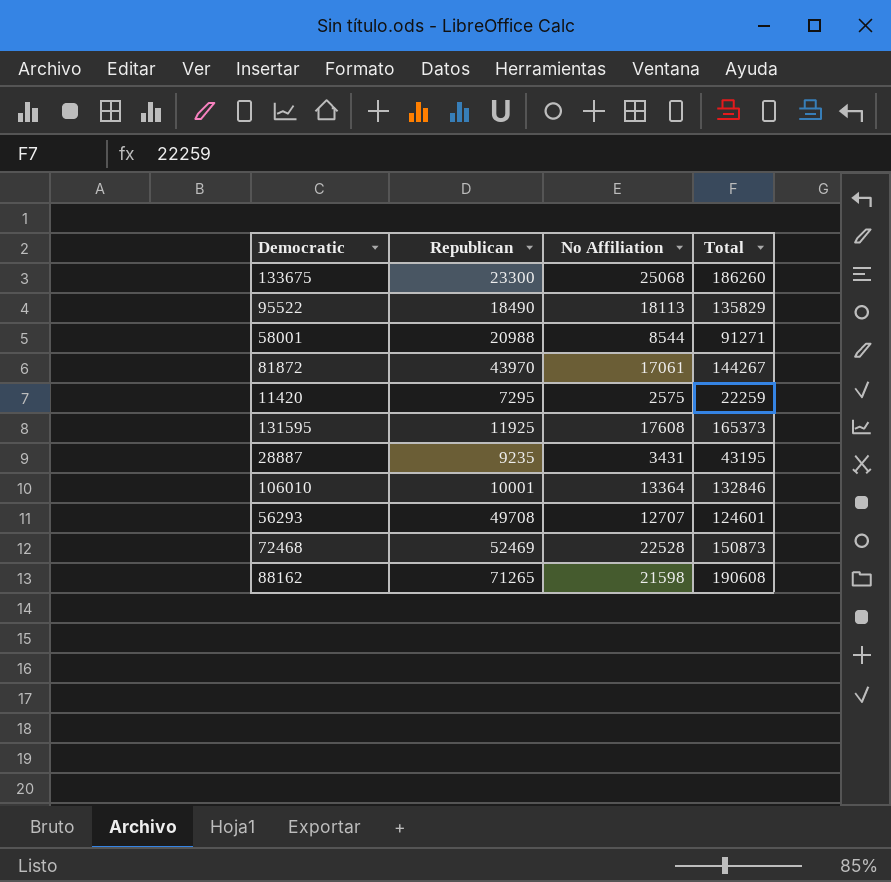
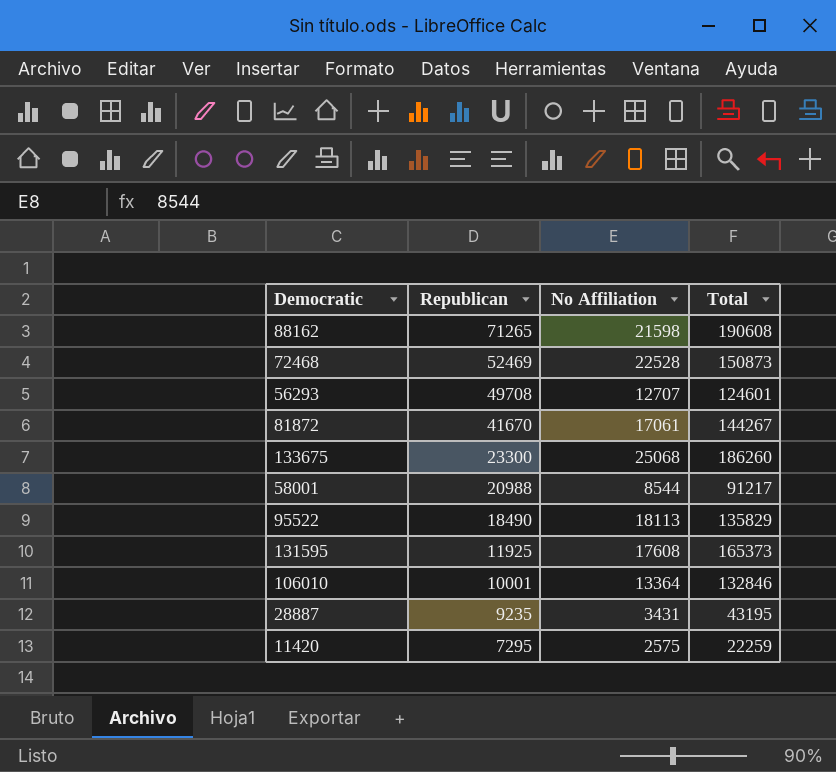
row order: none -> Republican descending
81872 | Republican: 43970 -> 41670
58001 | Total: 91271 -> 91217

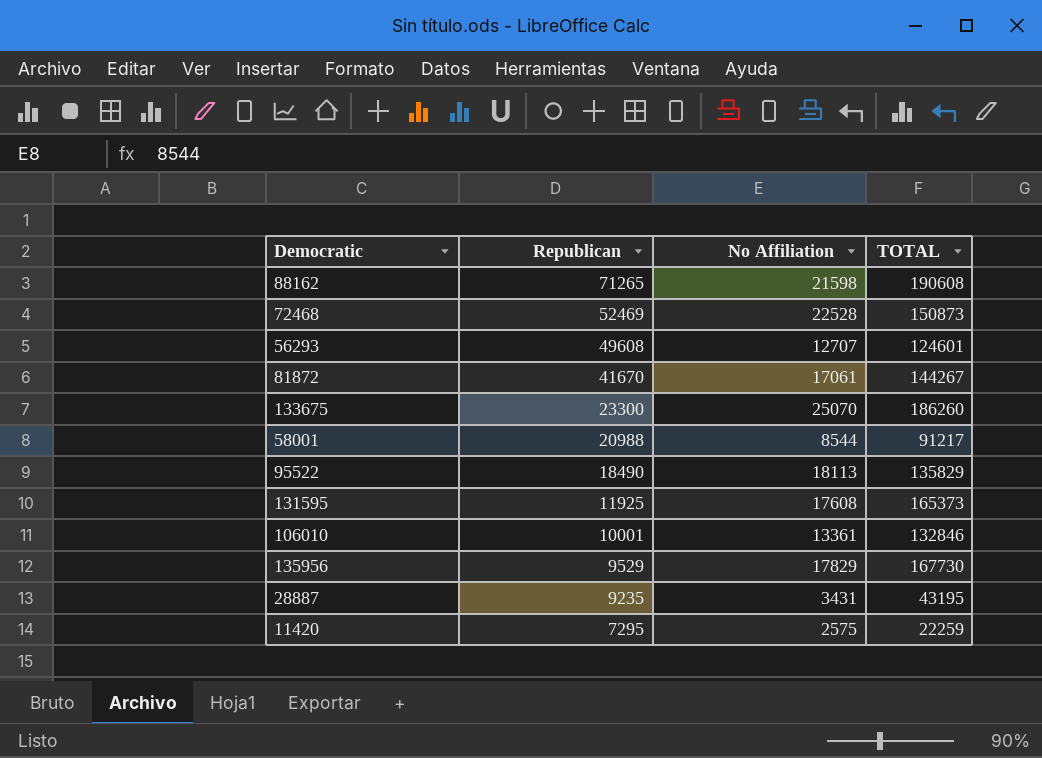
column name: Total -> TOTAL
56293 | Republican: 49708 -> 49608
133675 | No Affiliation: 25068 -> 25070
106010 | No Affiliation: 13364 -> 13361
row 135956: none -> 9529 | 17829 | 167730

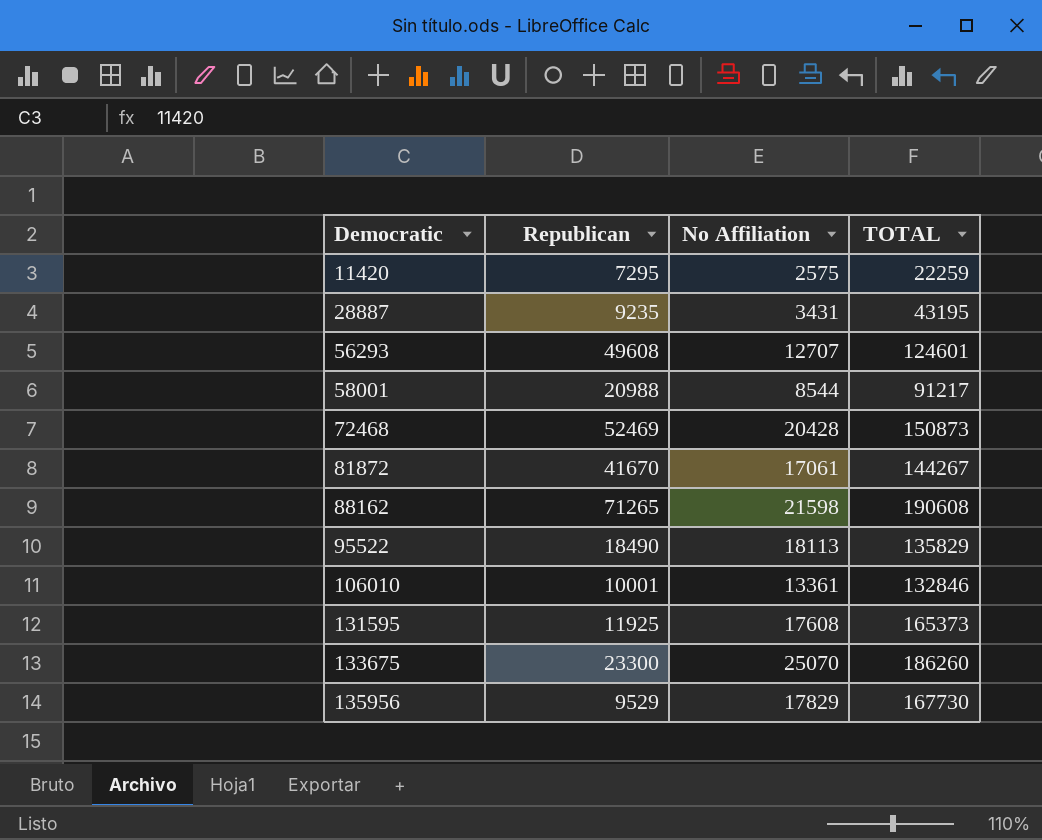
row order: Republican descending -> Democratic ascending
72468 | No Affiliation: 22528 -> 20428

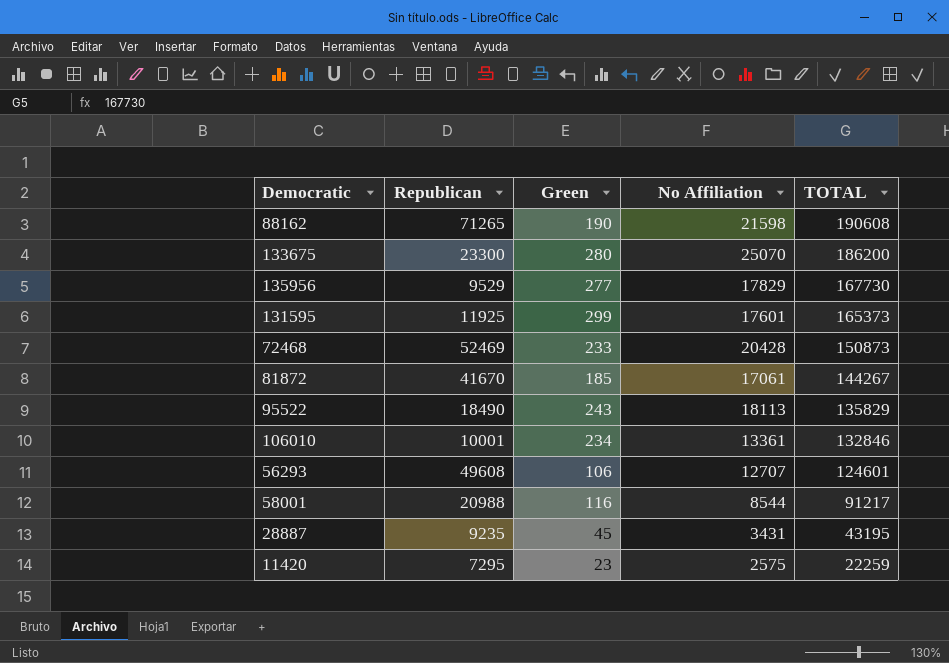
row order: Democratic ascending -> TOTAL descending
column Green | position: none -> 3
133675 | TOTAL: 186260 -> 186200
131595 | No Affiliation: 17608 -> 17601

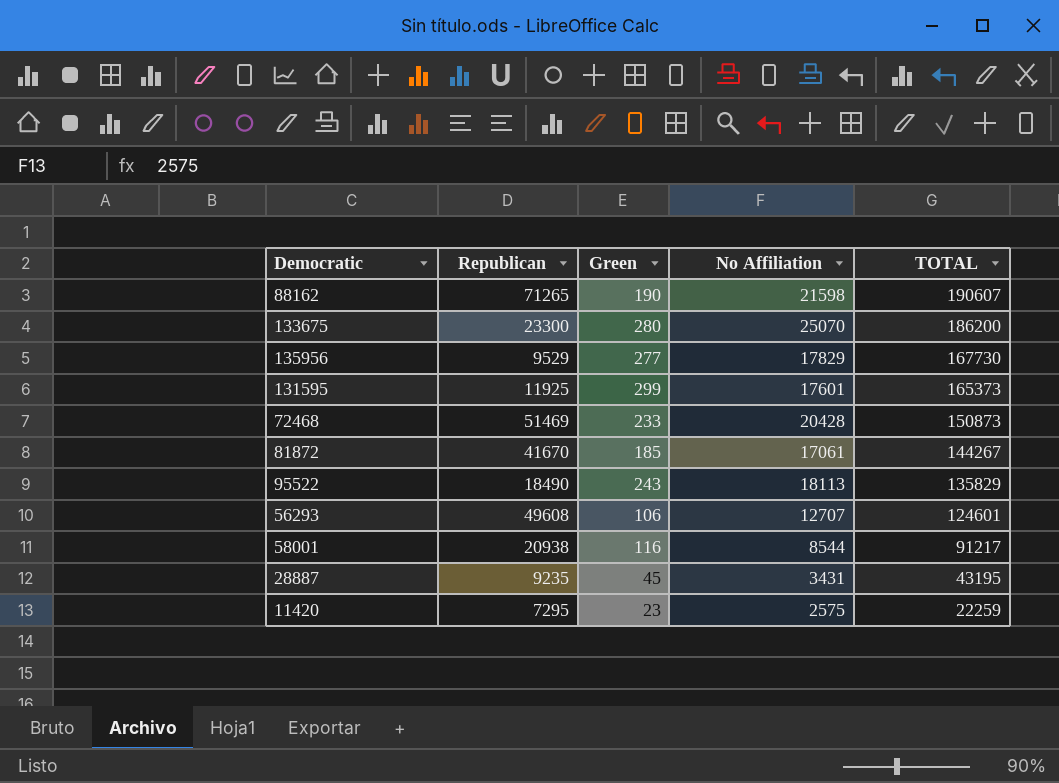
row 106010: 10001 | 234 | 13361 | 132846 -> none
88162 | TOTAL: 190608 -> 190607
72468 | Republican: 52469 -> 51469
58001 | Republican: 20988 -> 20938

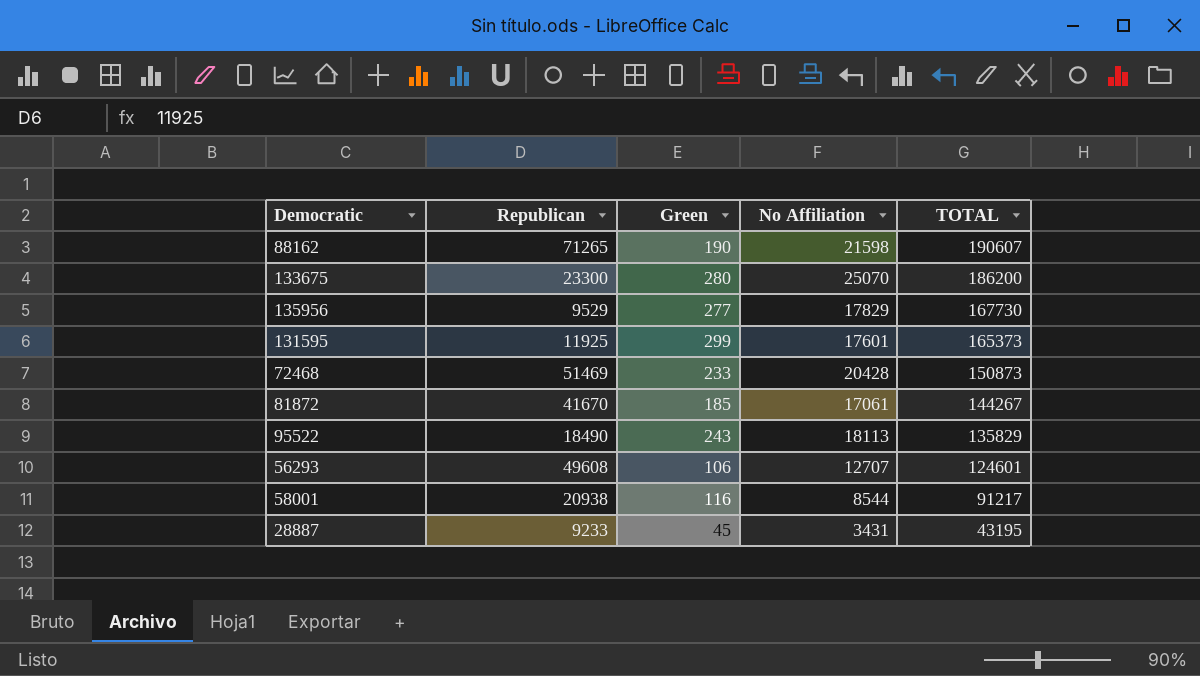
row 11420: 7295 | 23 | 2575 | 22259 -> none
28887 | Republican: 9235 -> 9233

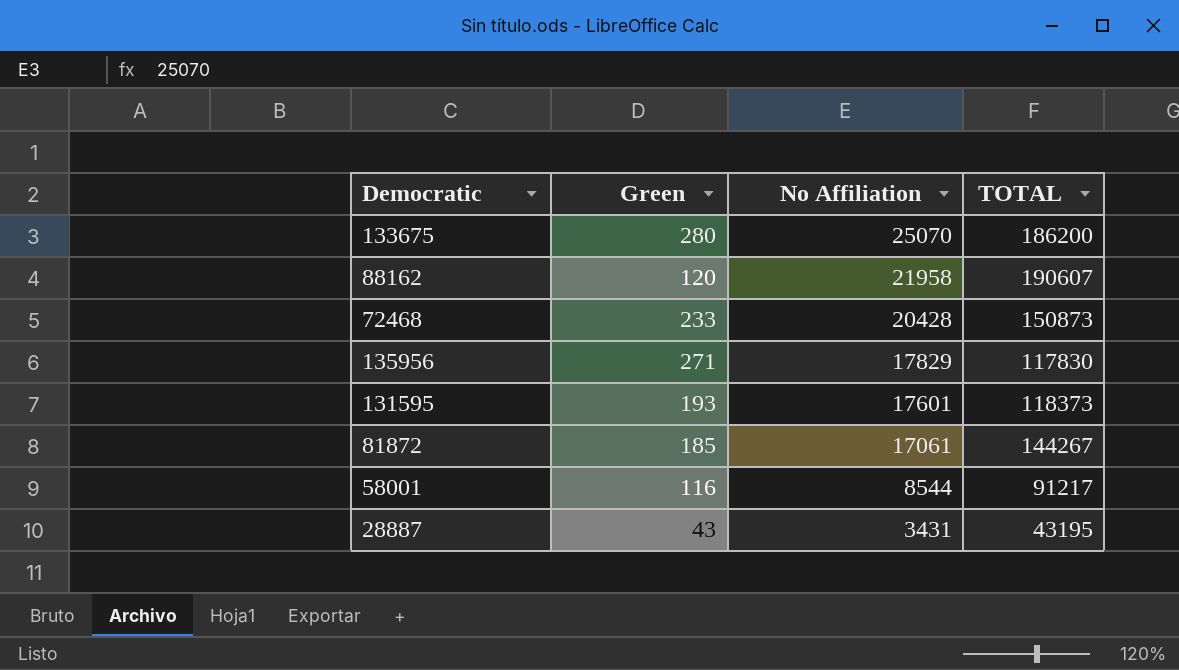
row order: TOTAL descending -> No Affiliation descending
column Republican | position: 2 -> none
row 95522: 18490 | 243 | 18113 | 135829 -> none
row 56293: 49608 | 106 | 12707 | 124601 -> none
88162 | Green: 190 -> 120
88162 | No Affiliation: 21598 -> 21958
135956 | Green: 277 -> 271
135956 | TOTAL: 167730 -> 117830
131595 | Green: 299 -> 193
131595 | TOTAL: 165373 -> 118373
28887 | Green: 45 -> 43

